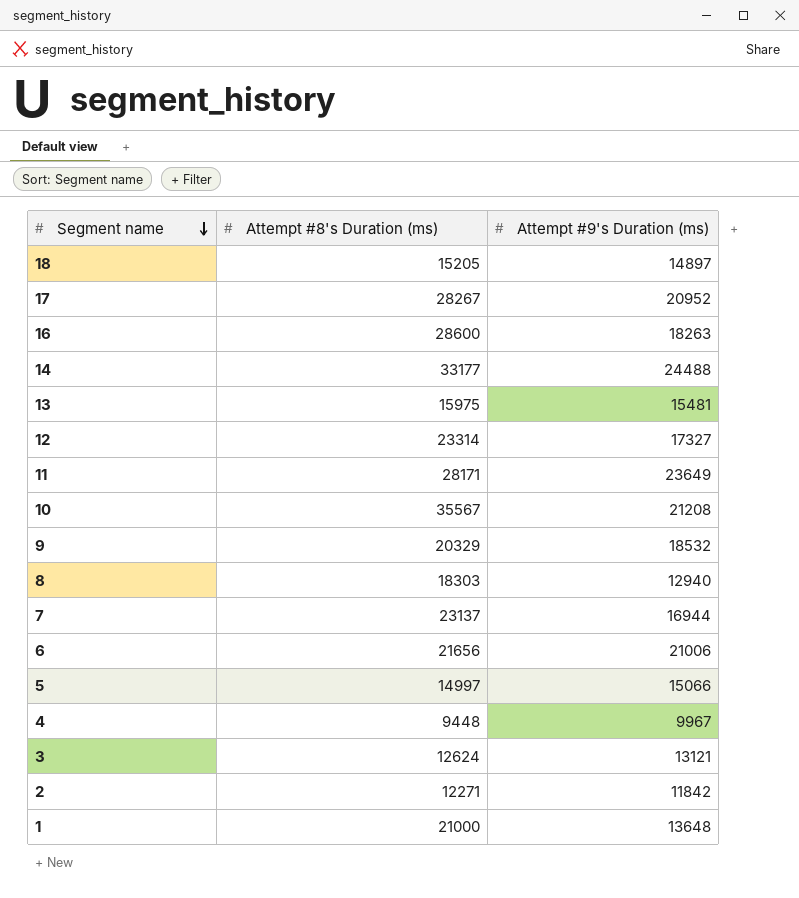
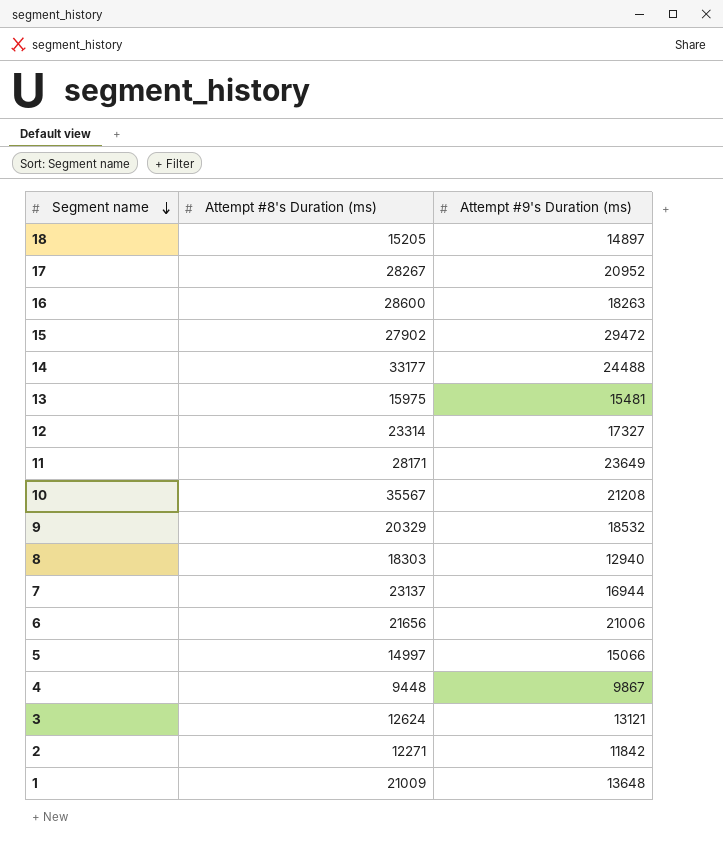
row 15: none -> 27902 | 29472
4 | Attempt #9's Duration (ms): 9967 -> 9867
1 | Attempt #8's Duration (ms): 21000 -> 21009

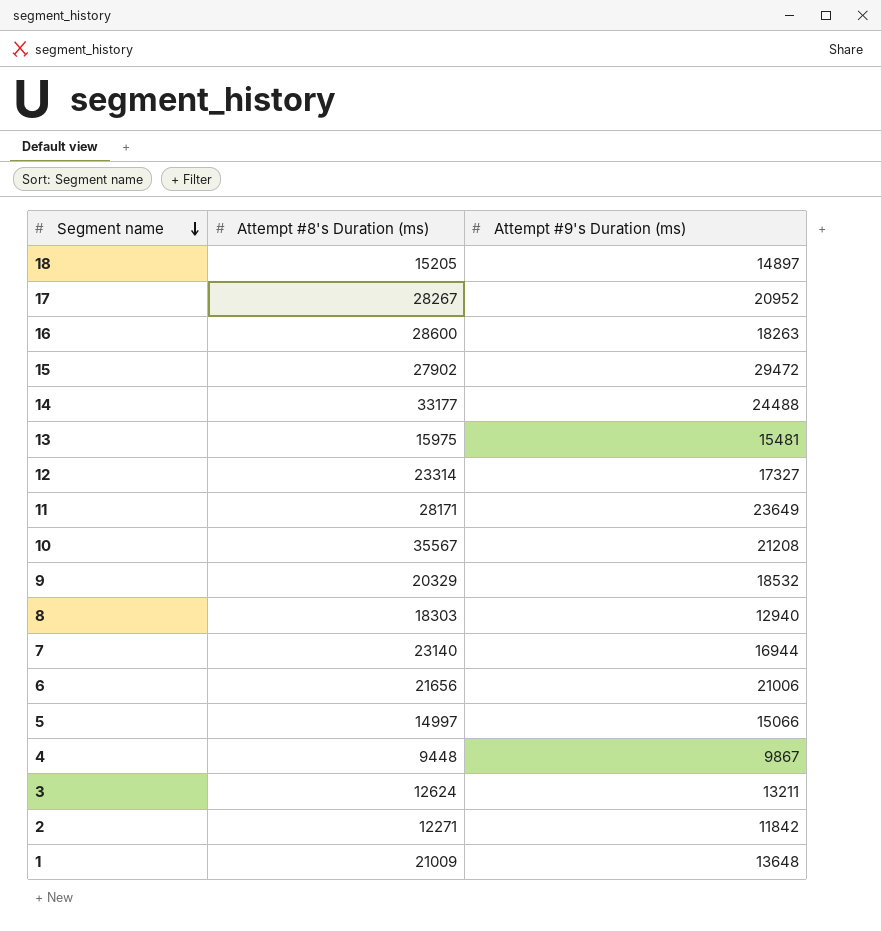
7 | Attempt #8's Duration (ms): 23137 -> 23140
3 | Attempt #9's Duration (ms): 13121 -> 13211

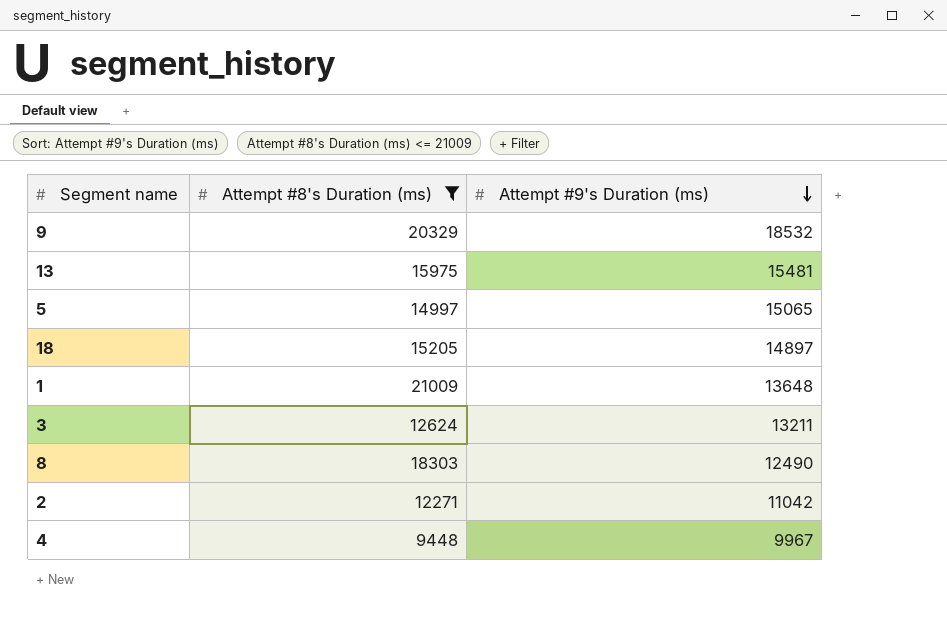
filter: none -> Attempt #8's Duration (ms) <= 21009
row order: Segment name descending -> Attempt #9's Duration (ms) descending
5 | Attempt #9's Duration (ms): 15066 -> 15065
8 | Attempt #9's Duration (ms): 12940 -> 12490
2 | Attempt #9's Duration (ms): 11842 -> 11042
4 | Attempt #9's Duration (ms): 9867 -> 9967

